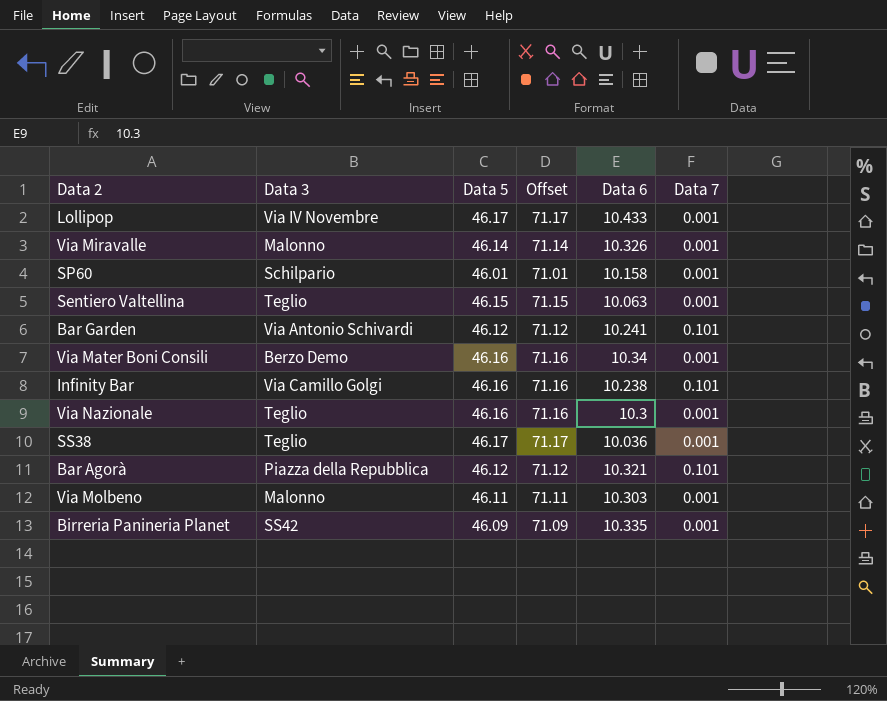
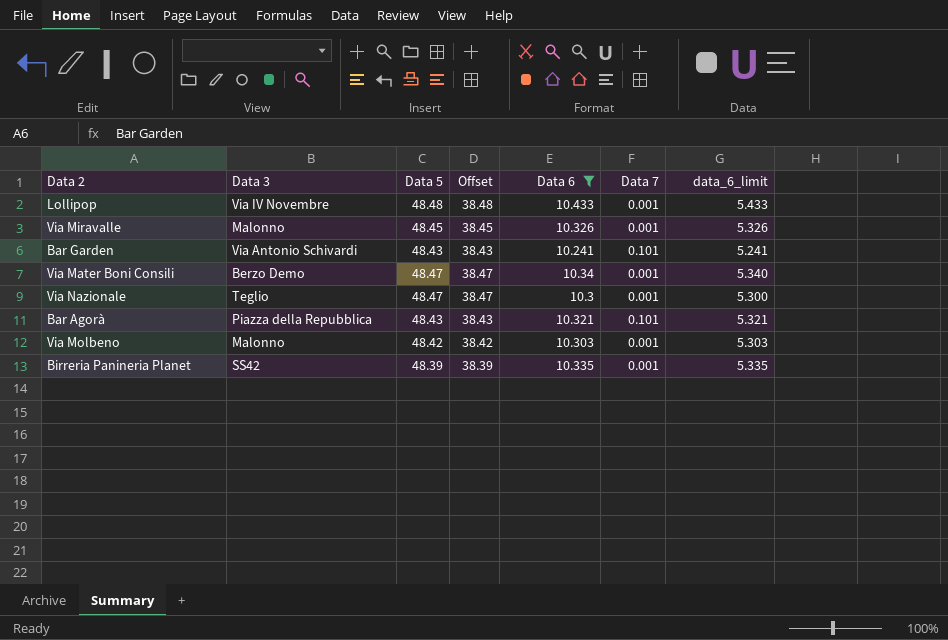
filter: none -> Data 6 >= 10.241
column Offset | formula: [Data 5] + 25 -> [Data 5] - 10
column data_6_limit | formula: none -> [Data 6] - 5
Lollipop | Data 5: 46.17 -> 48.48
Via Miravalle | Data 5: 46.14 -> 48.45
Bar Garden | Data 5: 46.12 -> 48.43
Via Mater Boni Consili | Data 5: 46.16 -> 48.47
Via Nazionale | Data 5: 46.16 -> 48.47
Bar Agorà | Data 5: 46.12 -> 48.43
Via Molbeno | Data 5: 46.11 -> 48.42
Birreria Panineria Planet | Data 5: 46.09 -> 48.39

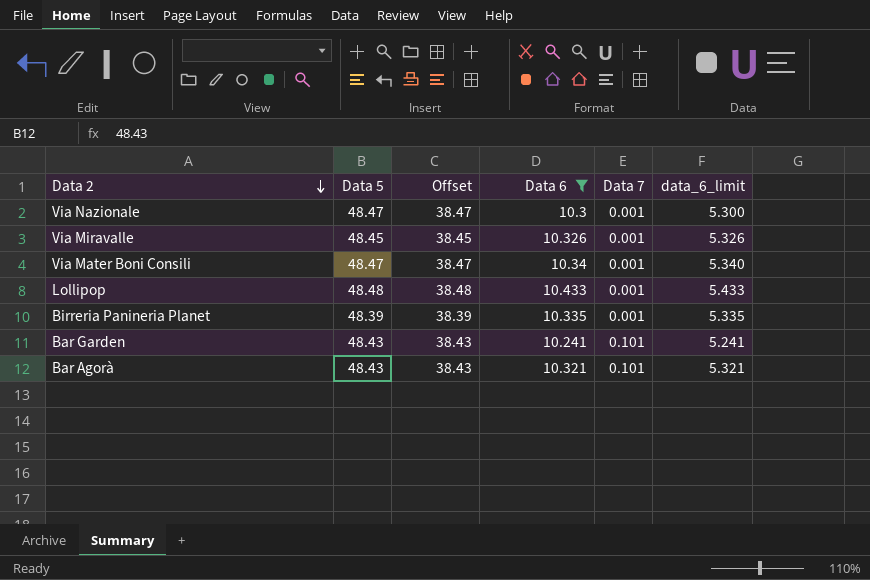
row order: none -> Data 2 descending
column Data 3 | position: 2 -> none
row Via Molbeno: Malonno | 48.42 | 38.42 | 10.303 | 0.001 | 5.303 -> none

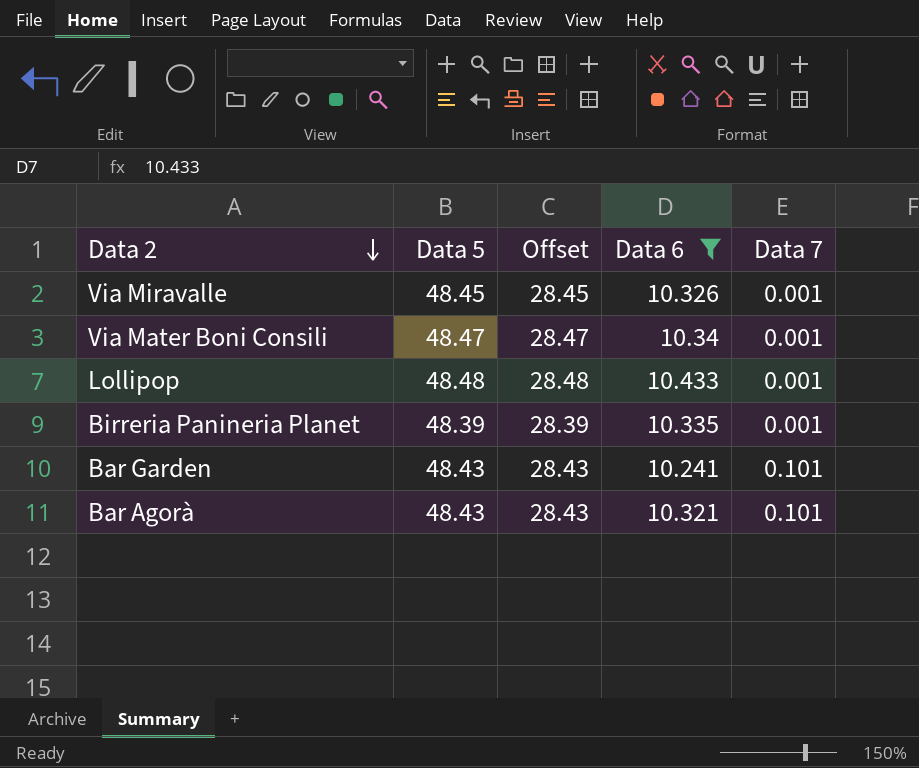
column data_6_limit | formula: [Data 6] - 5 -> none
column Offset | formula: [Data 5] - 10 -> [Data 5] - 20
row Via Nazionale: 48.47 | 38.47 | 10.3 | 0.001 | 5.300 -> none

